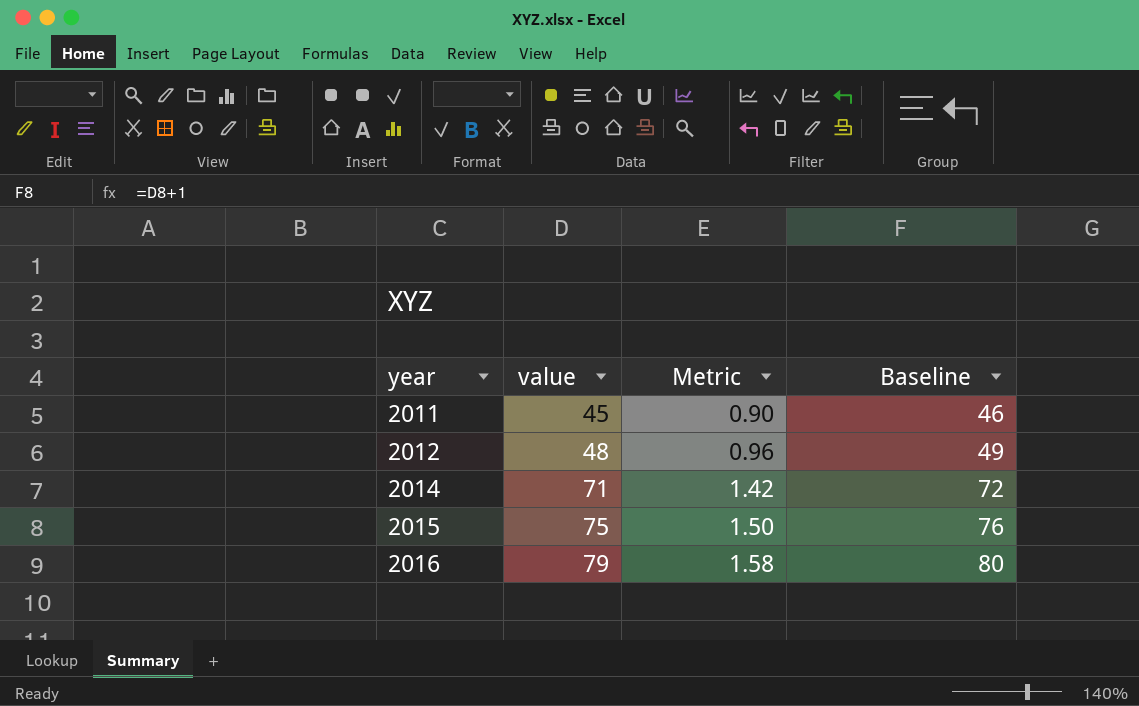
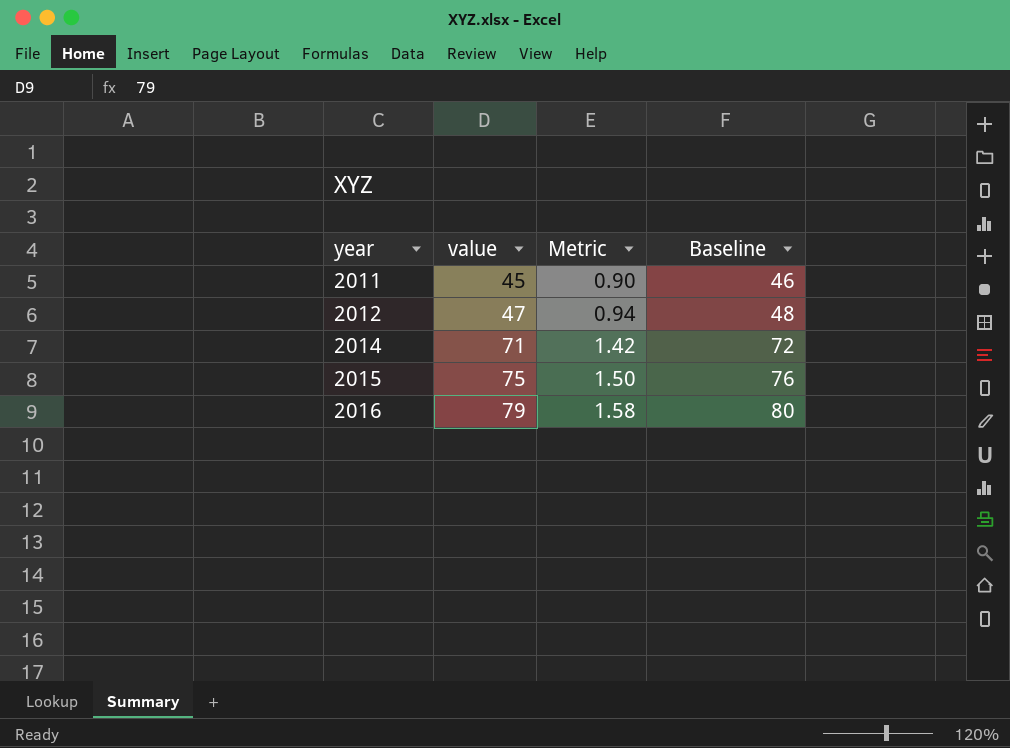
2012 | value: 48 -> 47
2012 | Metric: 0.96 -> 0.94
2012 | Baseline: 49 -> 48

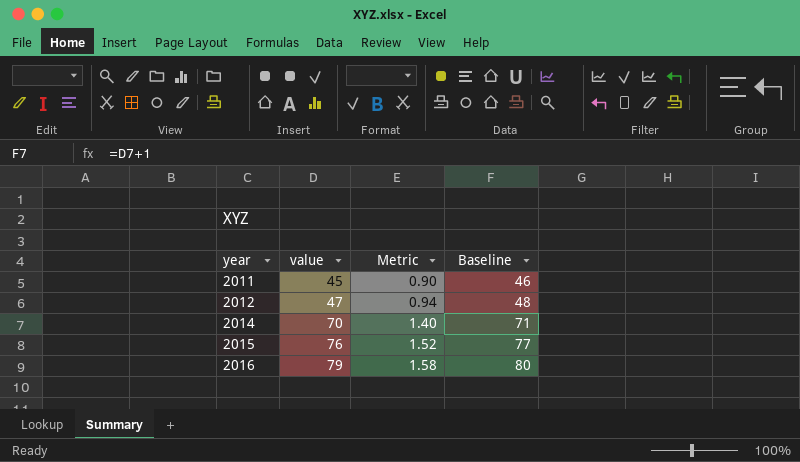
2014 | value: 71 -> 70
2014 | Metric: 1.42 -> 1.40
2014 | Baseline: 72 -> 71
2015 | value: 75 -> 76
2015 | Metric: 1.50 -> 1.52
2015 | Baseline: 76 -> 77

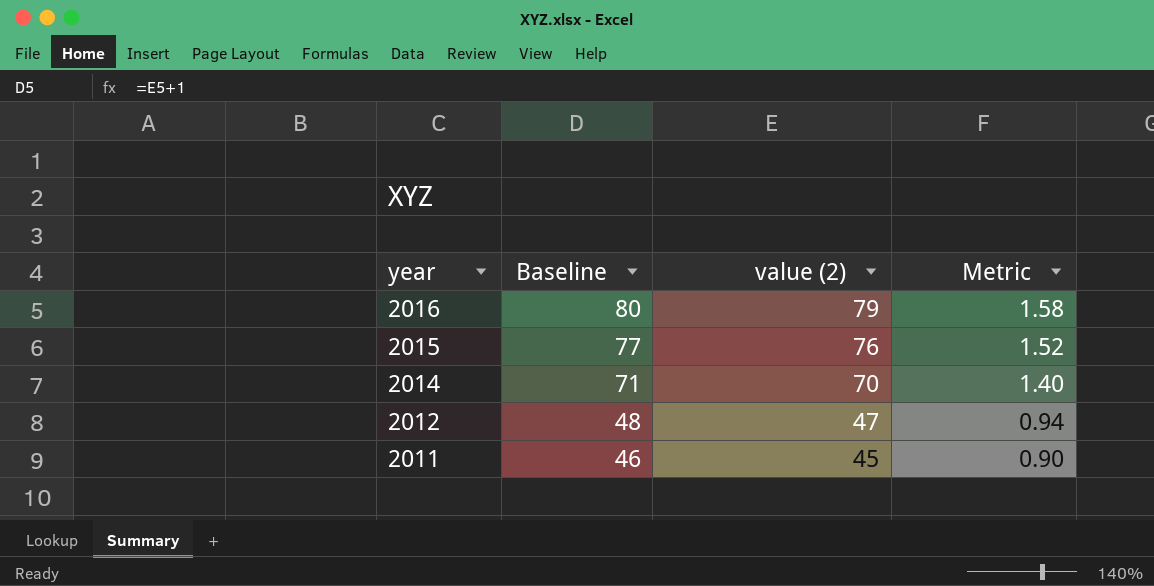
row order: year ascending -> year descending
column Baseline | position: 4 -> 2
column name: value -> value (2)

